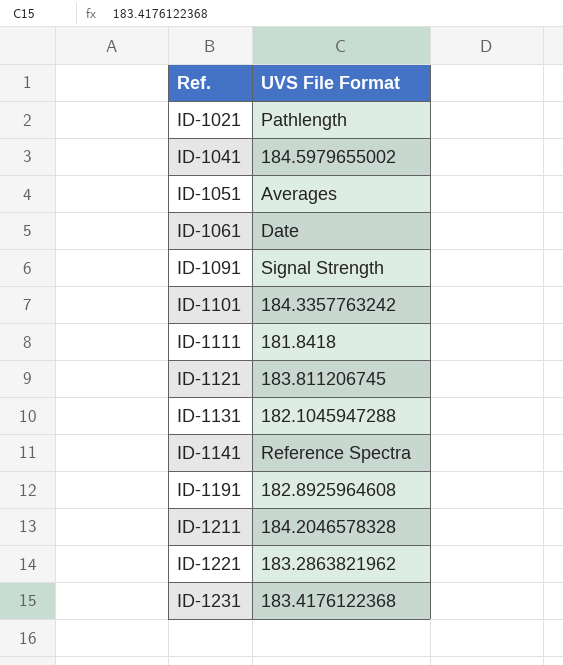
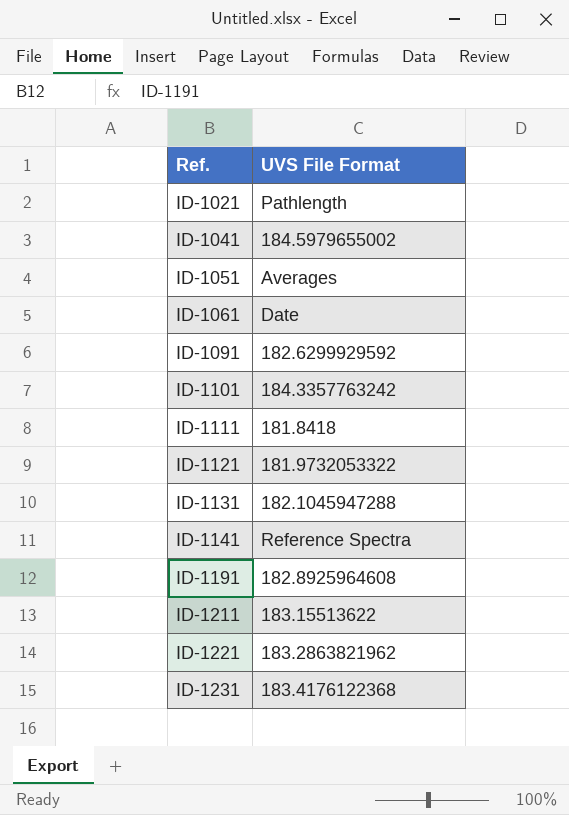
ID-1091 | UVS File Format: Signal Strength -> 182.6299929592
ID-1121 | UVS File Format: 183.811206745 -> 181.9732053322
ID-1211 | UVS File Format: 184.2046578328 -> 183.15513622

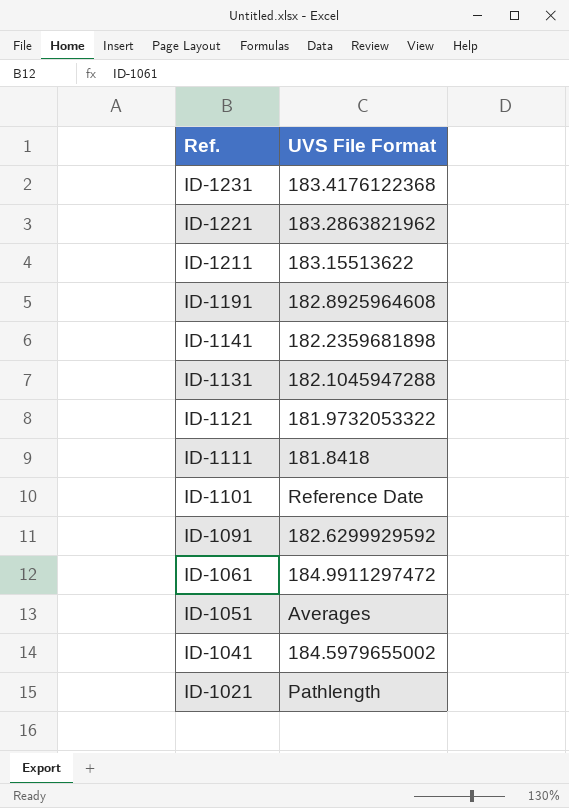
row order: Ref. ascending -> Ref. descending
ID-1141 | UVS File Format: Reference Spectra -> 182.2359681898
ID-1101 | UVS File Format: 184.3357763242 -> Reference Date
ID-1061 | UVS File Format: Date -> 184.9911297472

